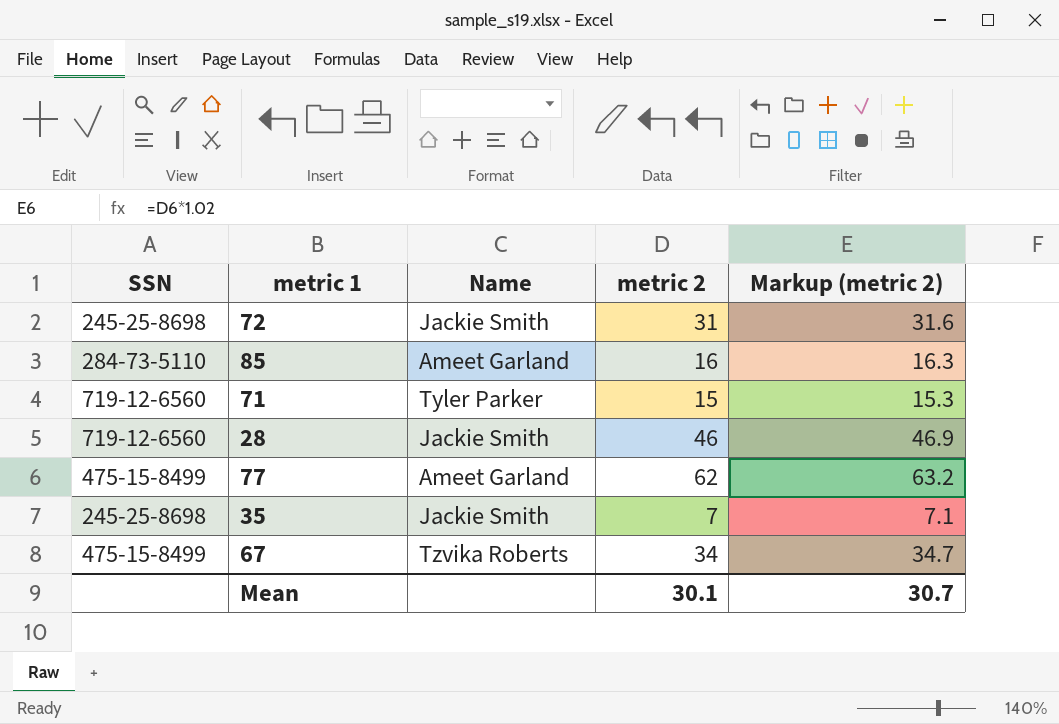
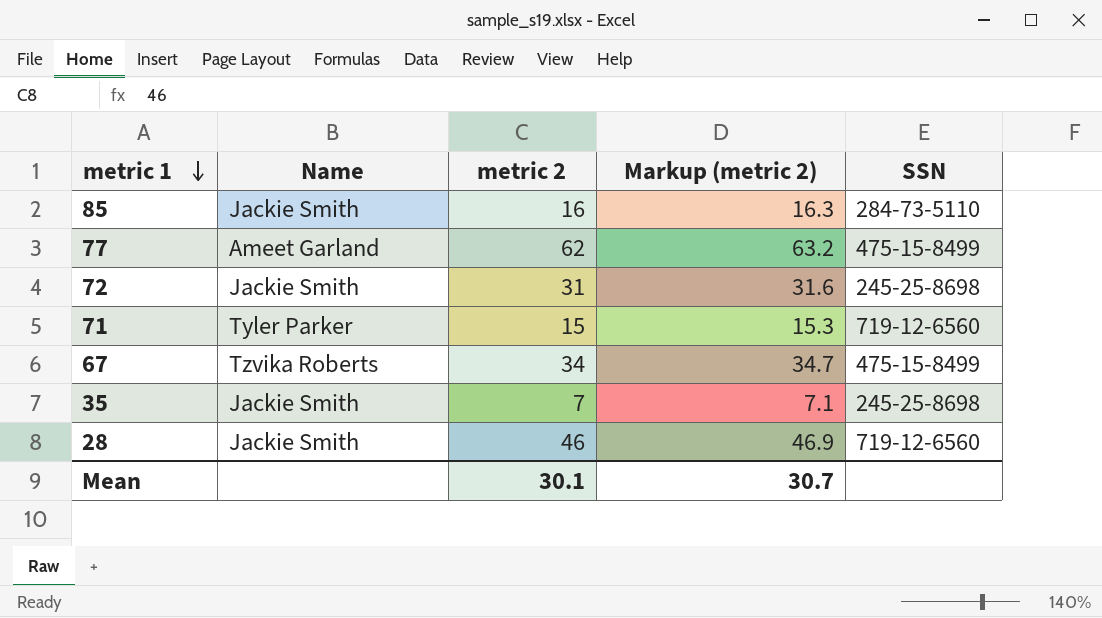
row order: none -> metric 1 descending
column SSN | position: 1 -> 5
85 | Name: Ameet Garland -> Jackie Smith

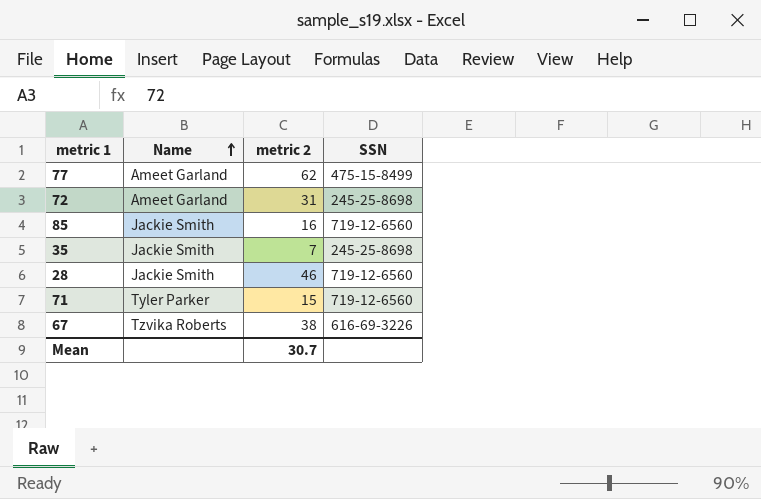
row order: metric 1 descending -> Name ascending
column Markup (metric 2) | formula: [metric 2] * 1.02 -> none
72 | Name: Jackie Smith -> Ameet Garland
85 | SSN: 284-73-5110 -> 719-12-6560
67 | metric 2: 34 -> 38
67 | SSN: 475-15-8499 -> 616-69-3226
Mean | metric 2: 30.1 -> 30.7

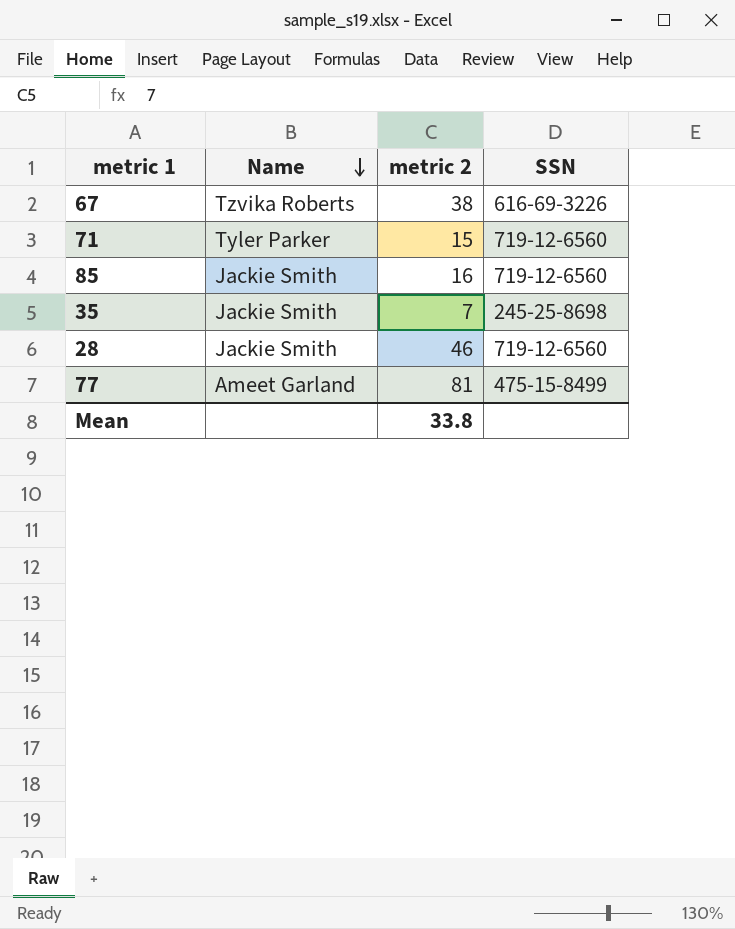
row order: Name ascending -> Name descending
row 72: Ameet Garland | 31 | 245-25-8698 -> none
77 | metric 2: 62 -> 81
Mean | metric 2: 30.7 -> 33.8

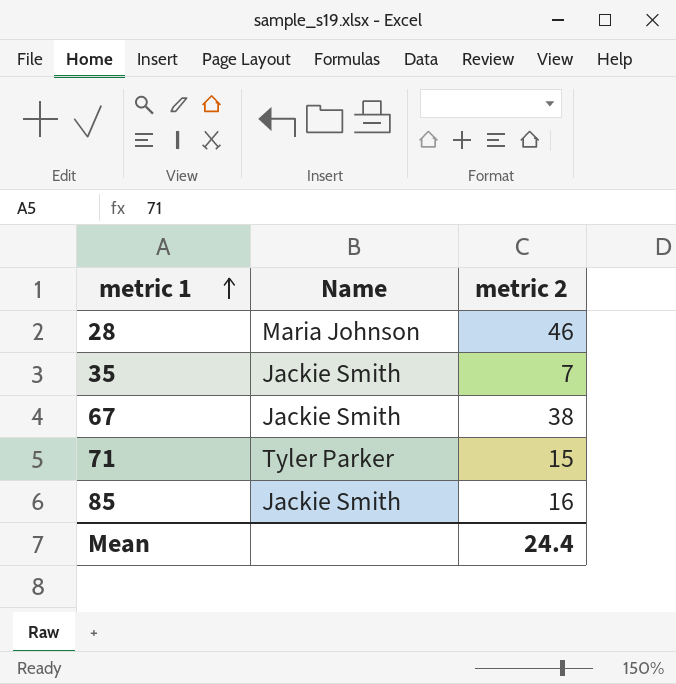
row order: Name descending -> metric 1 ascending
column SSN | position: 4 -> none
row 77: Ameet Garland | 81 | 475-15-8499 -> none
28 | Name: Jackie Smith -> Maria Johnson
67 | Name: Tzvika Roberts -> Jackie Smith
Mean | metric 2: 33.8 -> 24.4

